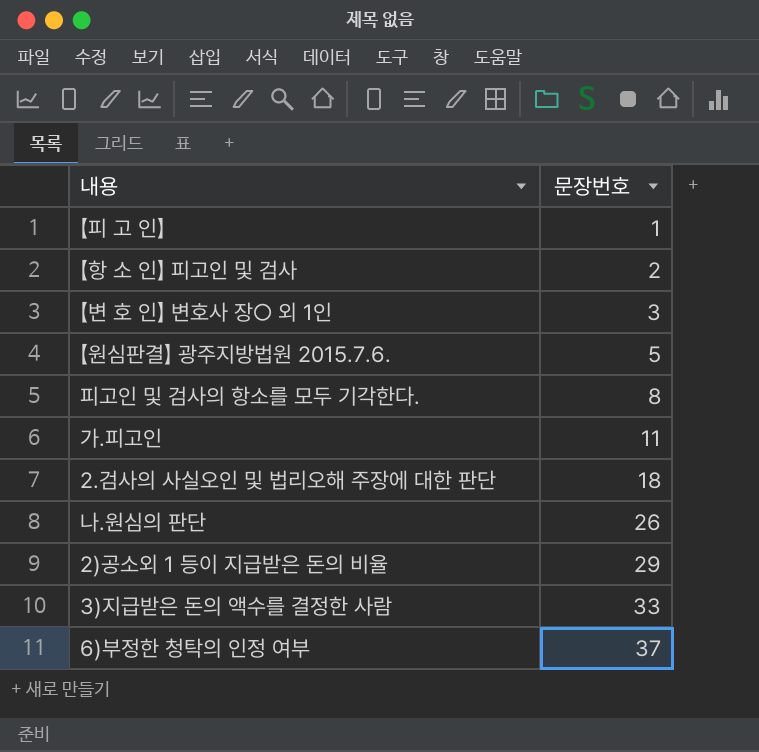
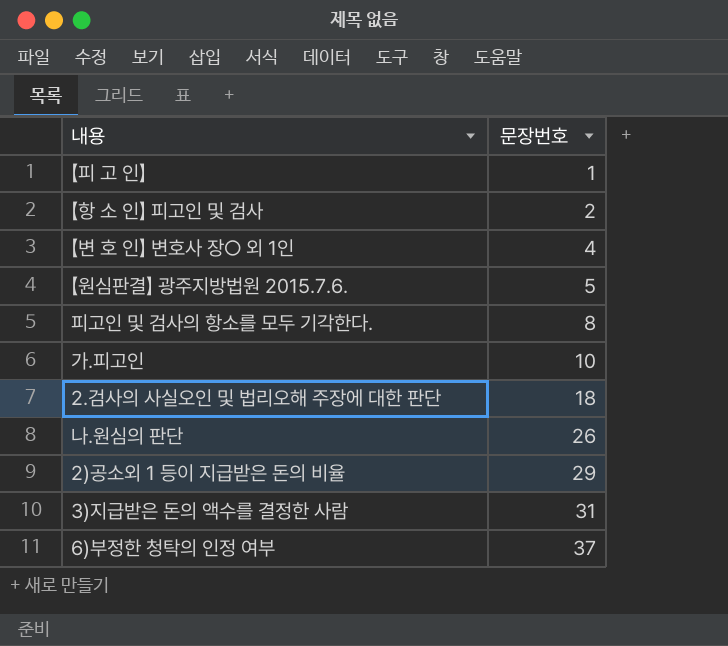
【변 호 인】 변호사 장○ 외 1인 | 문장번호: 3 -> 4
가.피고인 | 문장번호: 11 -> 10
3)지급받은 돈의 액수를 결정한 사람 | 문장번호: 33 -> 31

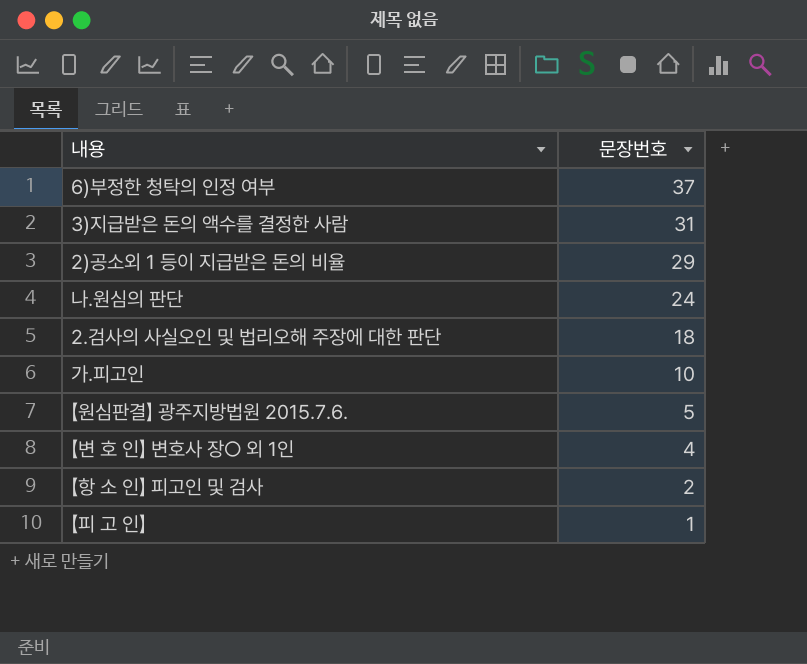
row order: 문장번호 ascending -> 문장번호 descending
row 피고인 및 검사의 항소를 모두 기각한다.: 8 -> none
나.원심의 판단 | 문장번호: 26 -> 24

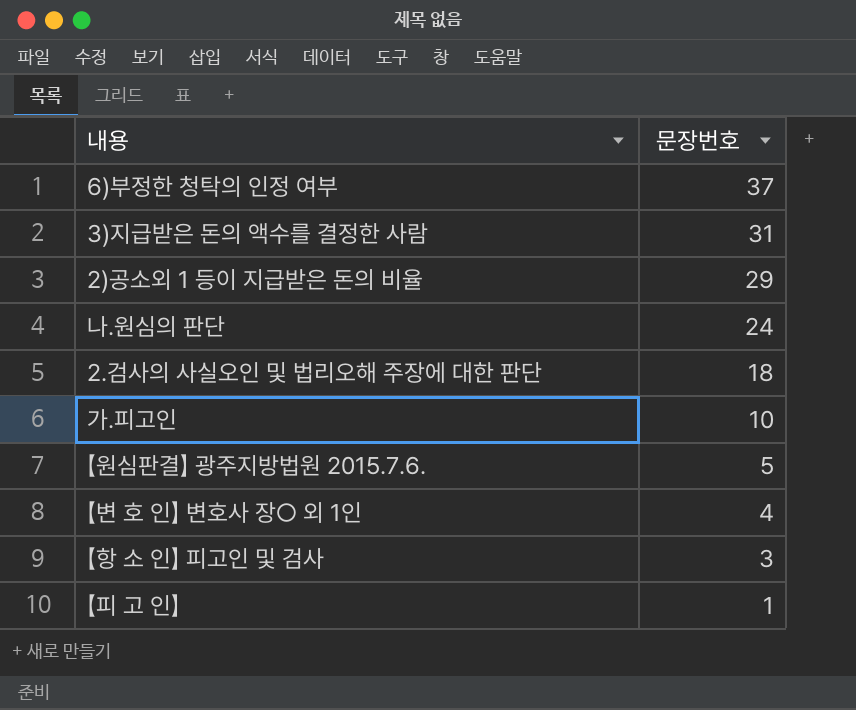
【항 소 인】 피고인 및 검사 | 문장번호: 2 -> 3

